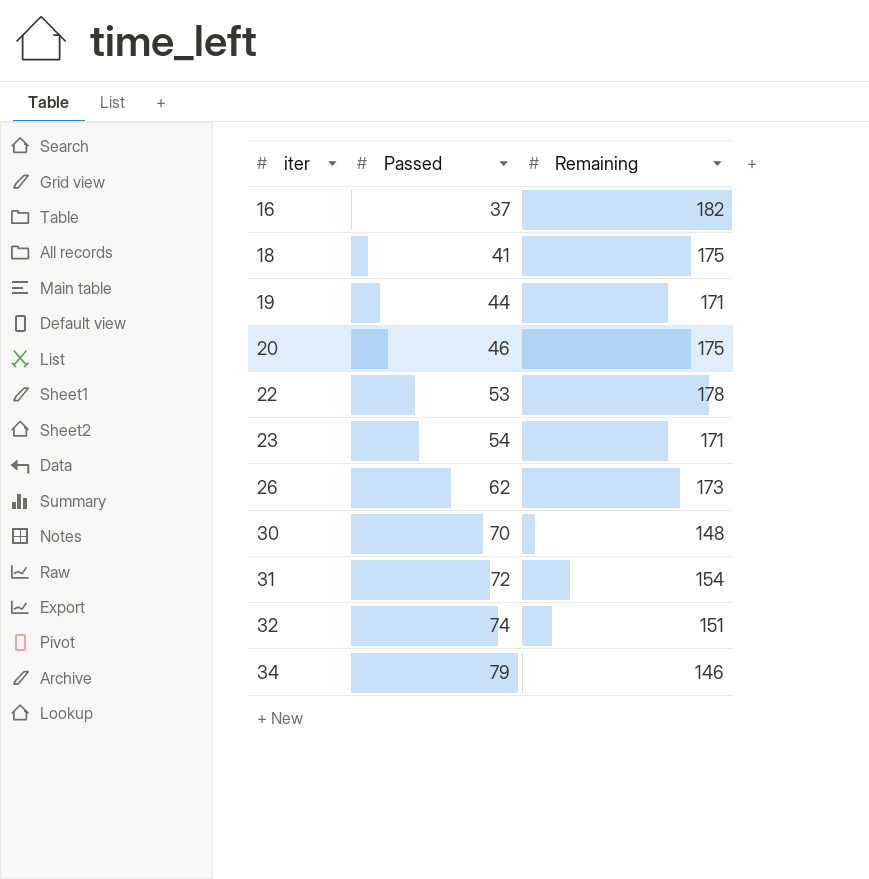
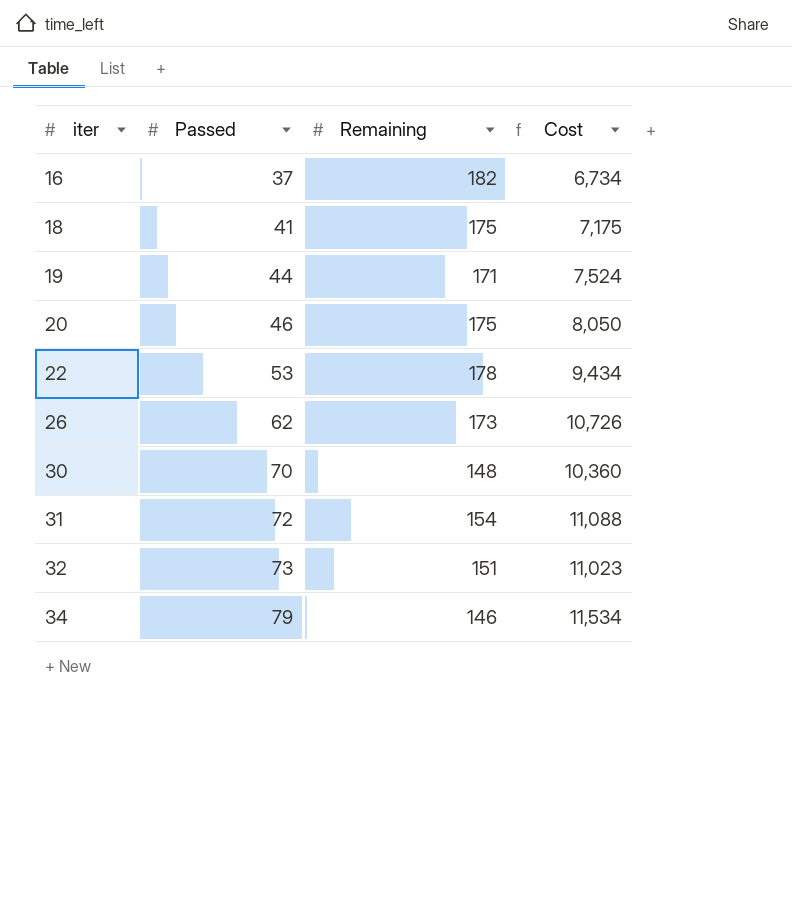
column Cost | formula: none -> [Passed] * [Remaining]
row 23: 54 | 171 -> none
32 | Passed: 74 -> 73

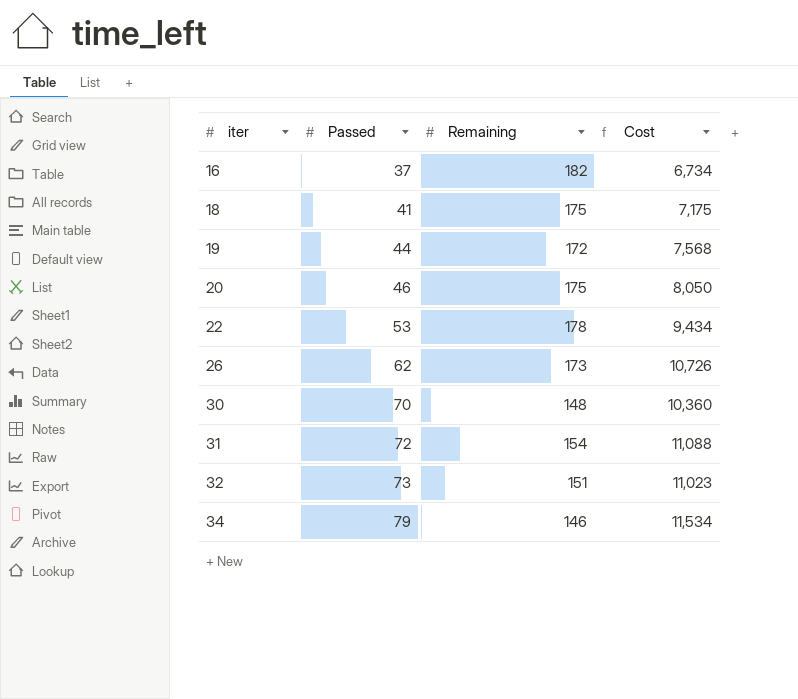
19 | Remaining: 171 -> 172
19 | Cost: 7,524 -> 7,568

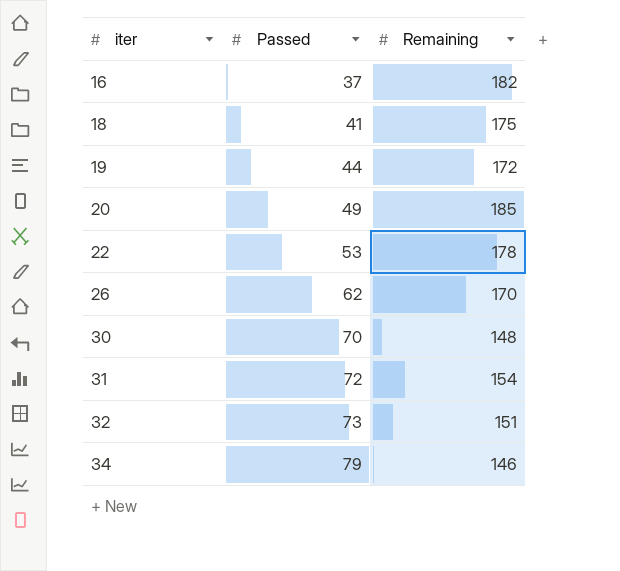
column Cost | formula: [Passed] * [Remaining] -> none
20 | Passed: 46 -> 49
20 | Remaining: 175 -> 185
26 | Remaining: 173 -> 170

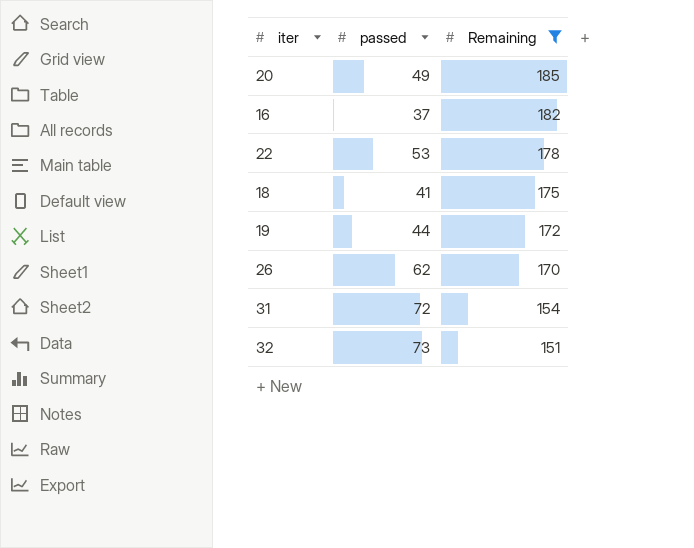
filter: none -> Remaining >= 151
row order: iter ascending -> Remaining descending
column name: Passed -> passed

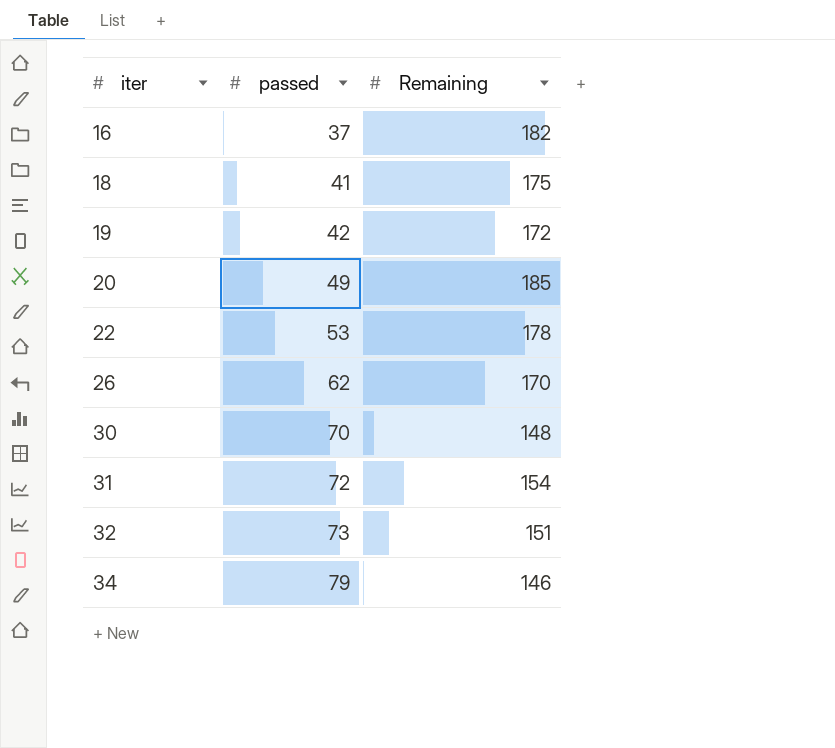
filter: Remaining >= 151 -> none
row order: Remaining descending -> iter ascending
19 | passed: 44 -> 42

